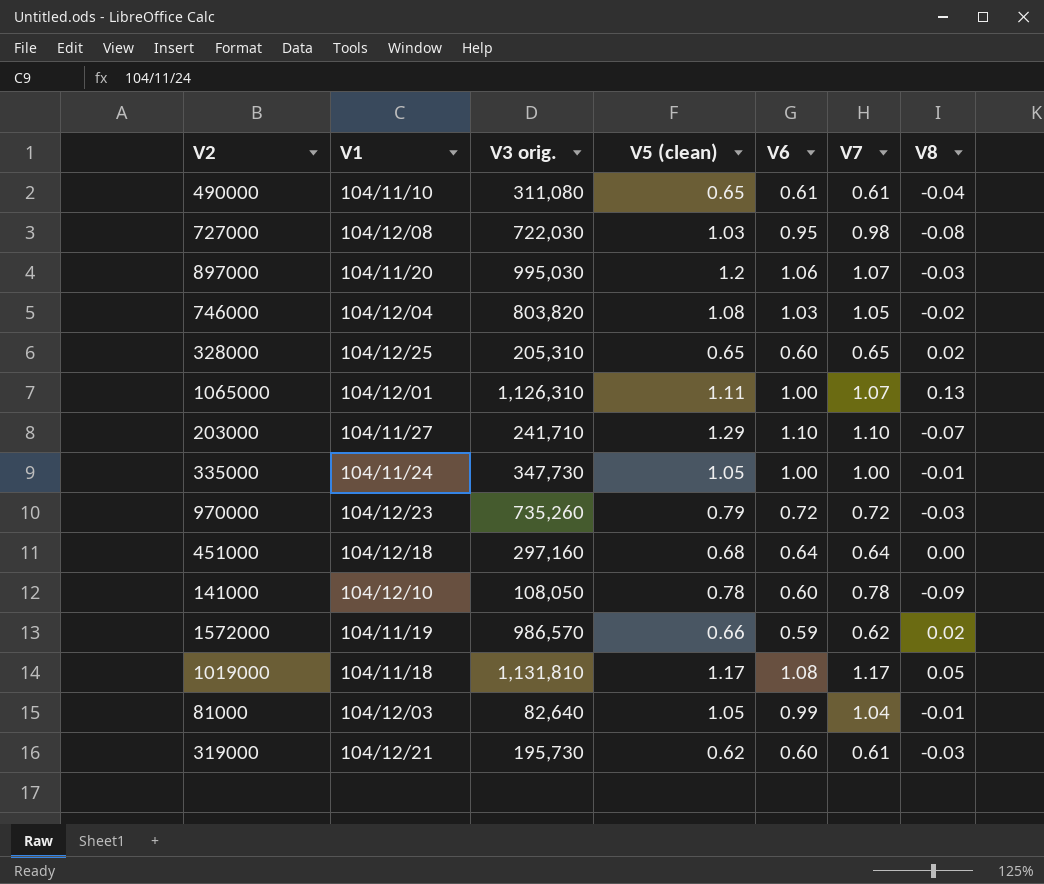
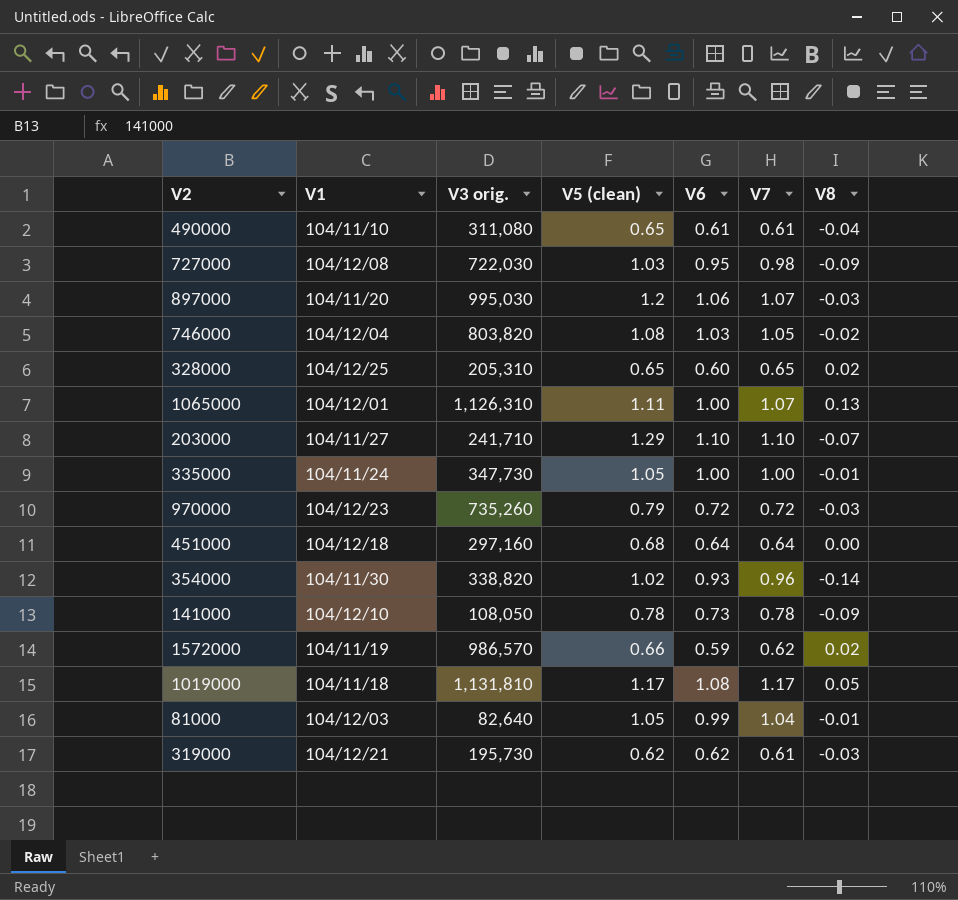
727000 | V8: -0.08 -> -0.09
row 354000: none -> 104/11/30 | 338,820 | 1.02 | 0.93 | 0.96 | -0.14
141000 | V6: 0.60 -> 0.73
319000 | V6: 0.60 -> 0.62

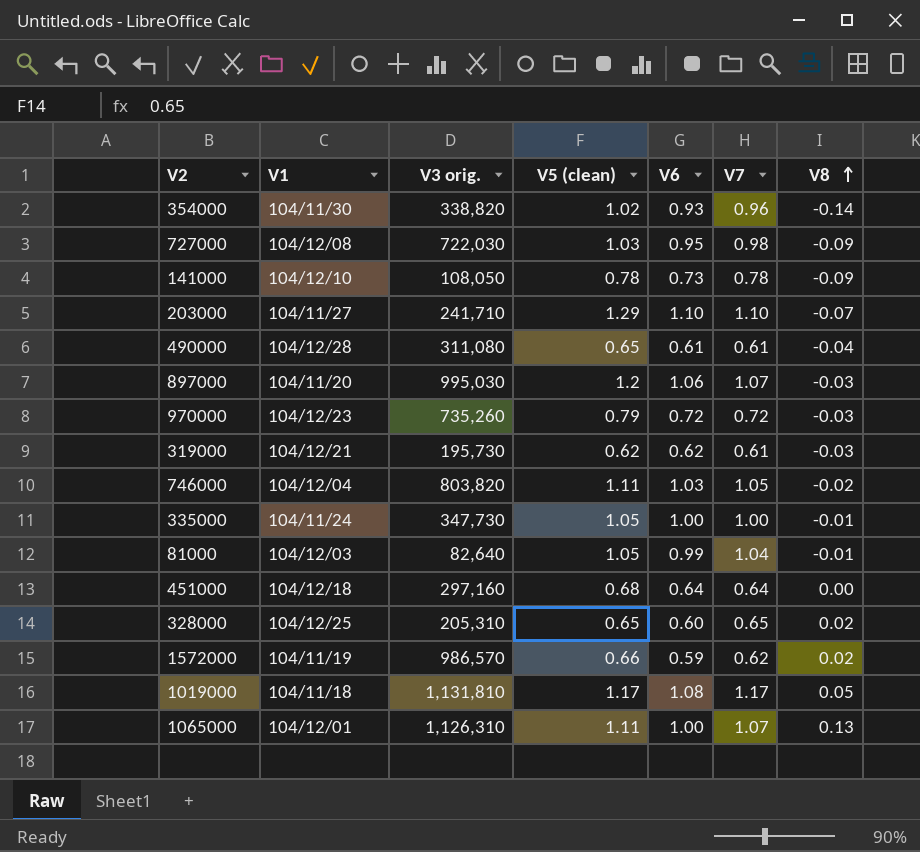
row order: none -> V8 ascending
490000 | V1: 104/11/10 -> 104/12/28
746000 | V5 (clean): 1.08 -> 1.11

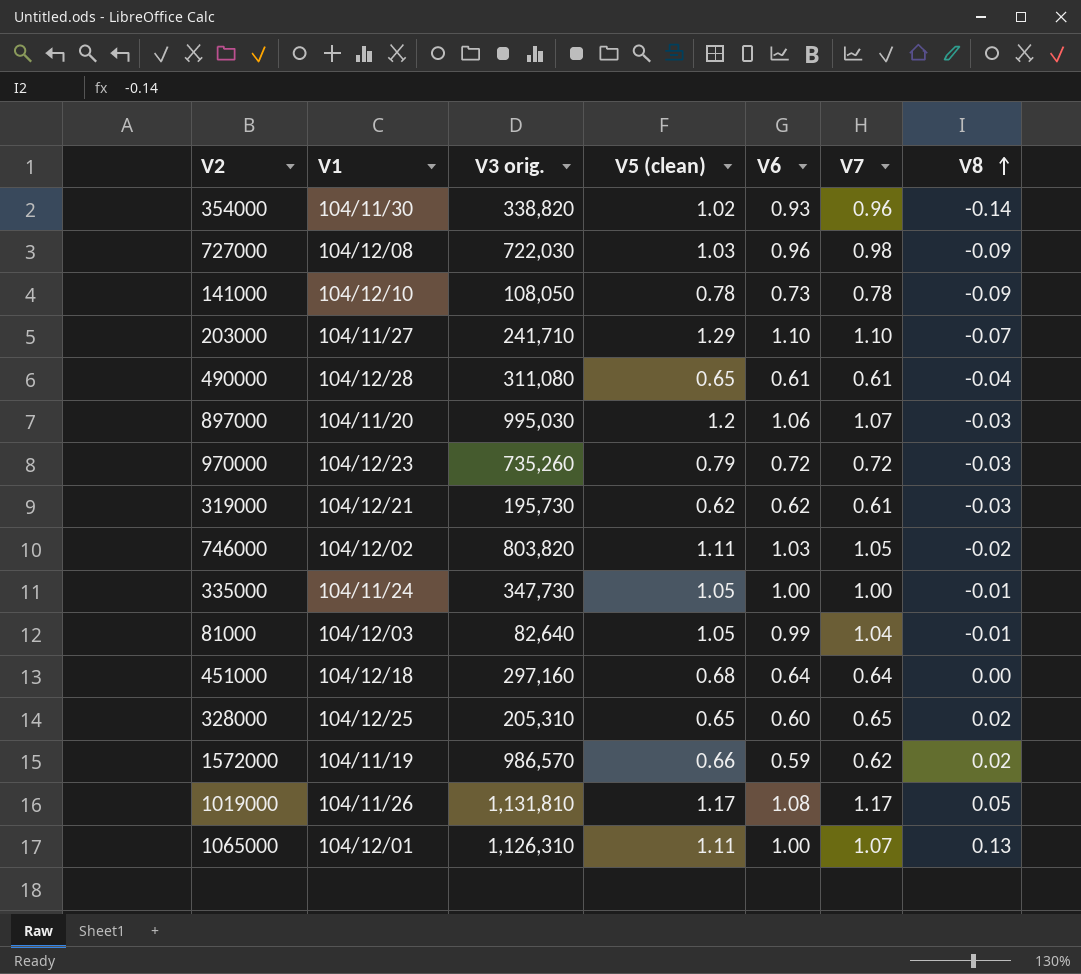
727000 | V6: 0.95 -> 0.96
746000 | V1: 104/12/04 -> 104/12/02
1019000 | V1: 104/11/18 -> 104/11/26

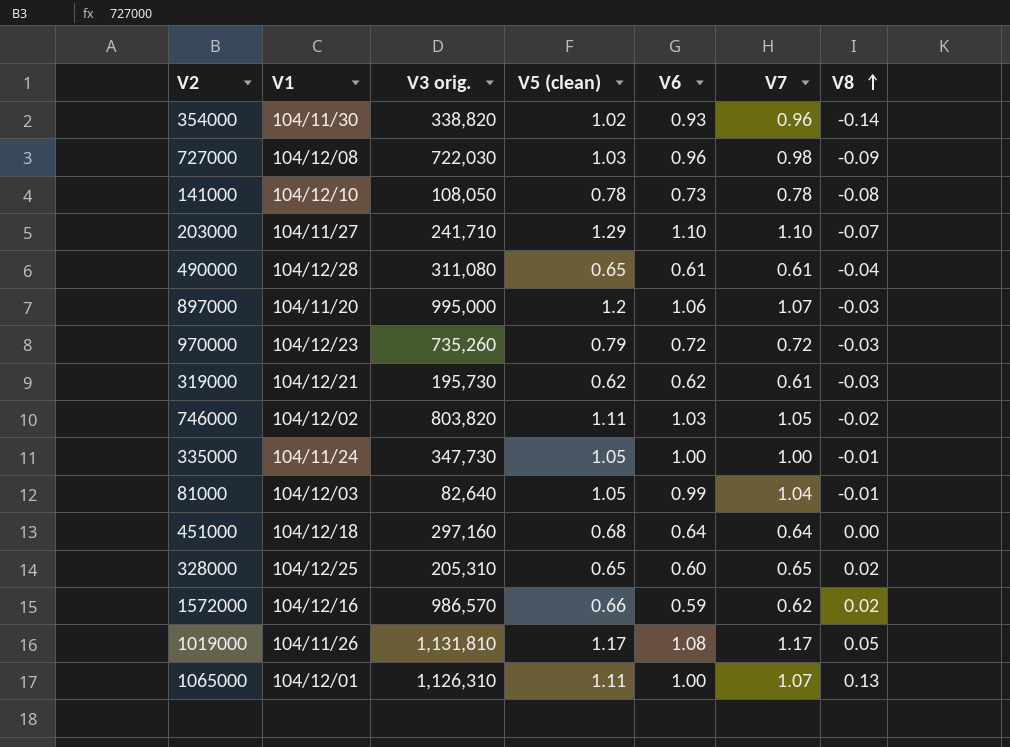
141000 | V8: -0.09 -> -0.08
897000 | V3 orig.: 995,030 -> 995,000
1572000 | V1: 104/11/19 -> 104/12/16

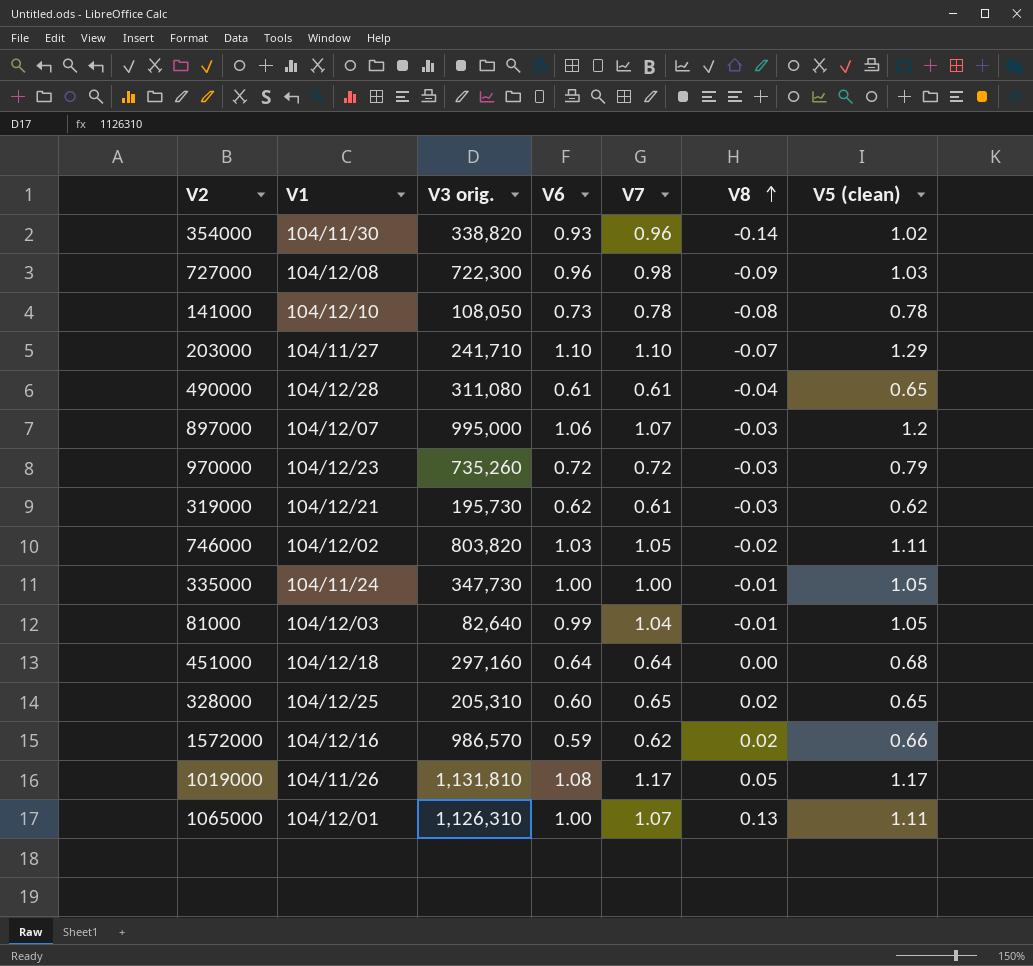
column V5 (clean) | position: 4 -> 7
727000 | V3 orig.: 722,030 -> 722,300
897000 | V1: 104/11/20 -> 104/12/07

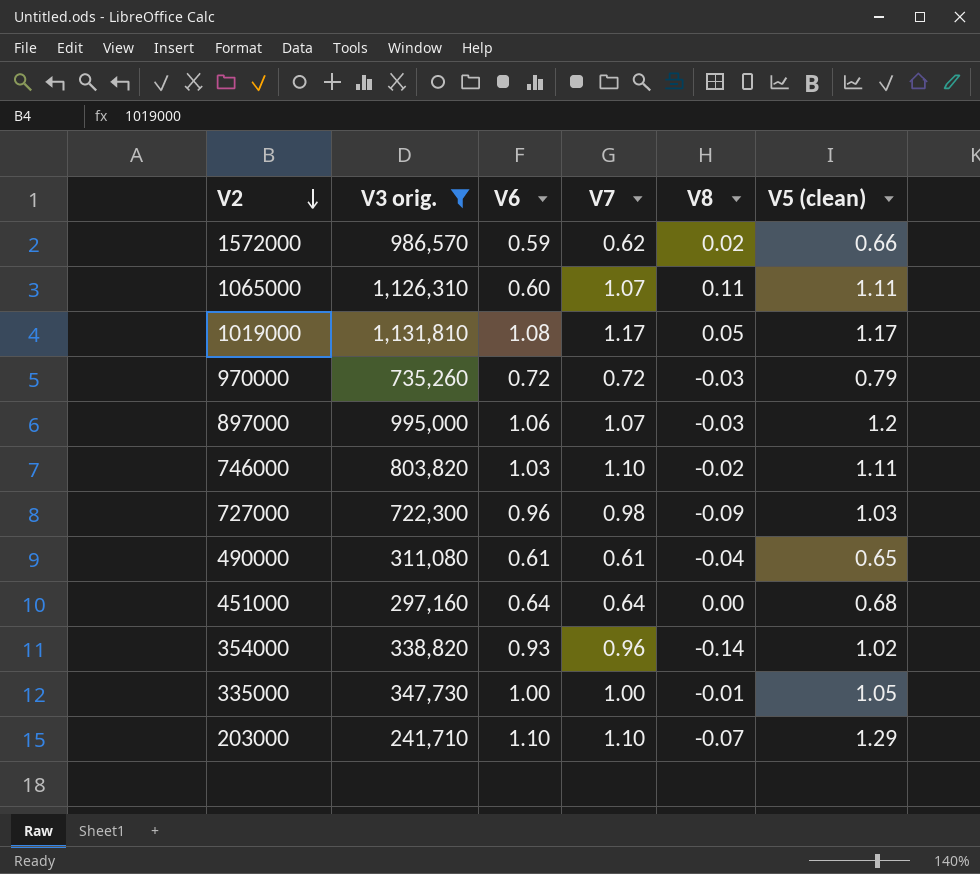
filter: none -> V3 orig. >= 241,710
row order: V8 ascending -> V2 descending
column V1 | position: 2 -> none
1065000 | V6: 1.00 -> 0.60
1065000 | V8: 0.13 -> 0.11
746000 | V7: 1.05 -> 1.10

